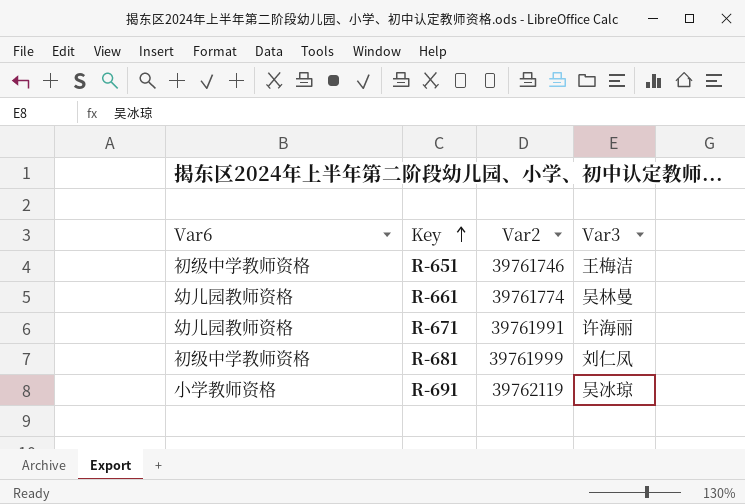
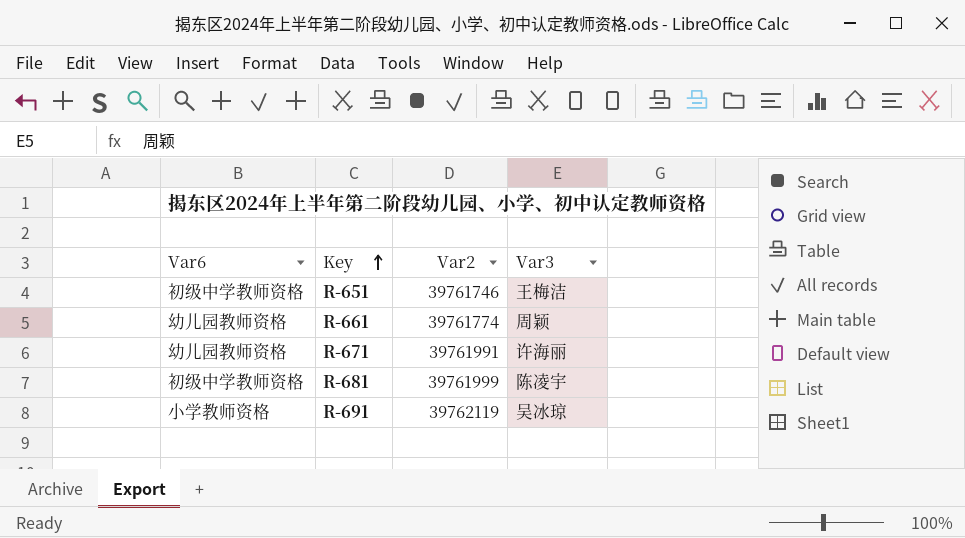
R-661 | Var3: 吴林曼 -> 周颖
R-681 | Var3: 刘仁凤 -> 陈凌宇

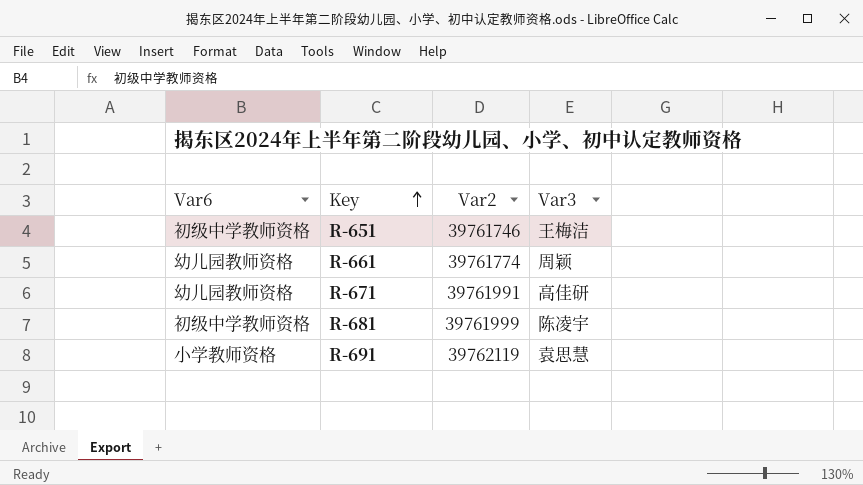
R-671 | Var3: 许海丽 -> 高佳研
R-691 | Var3: 吴冰琼 -> 袁思慧

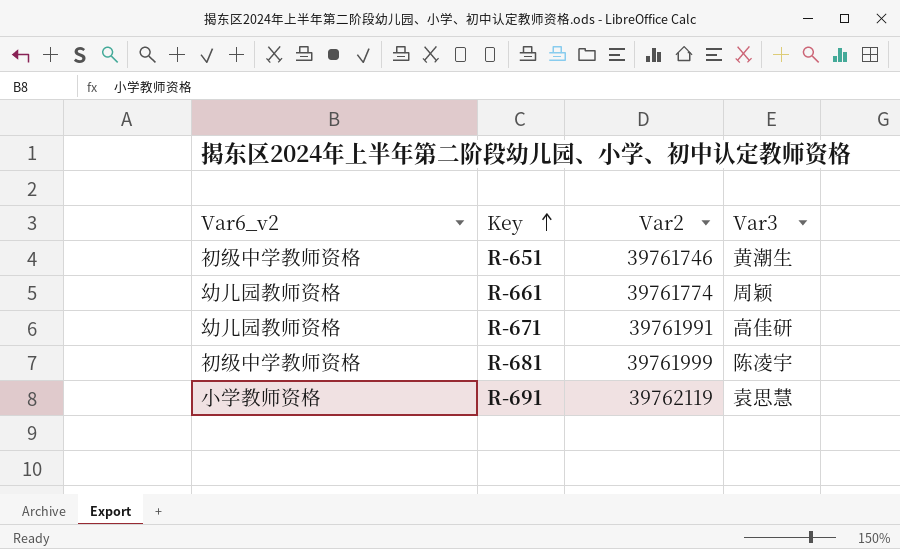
column name: Var6 -> Var6_v2
R-651 | Var3: 王梅洁 -> 黄潮生

